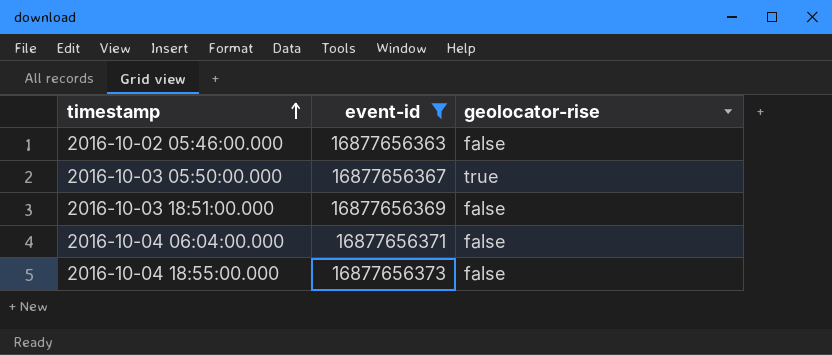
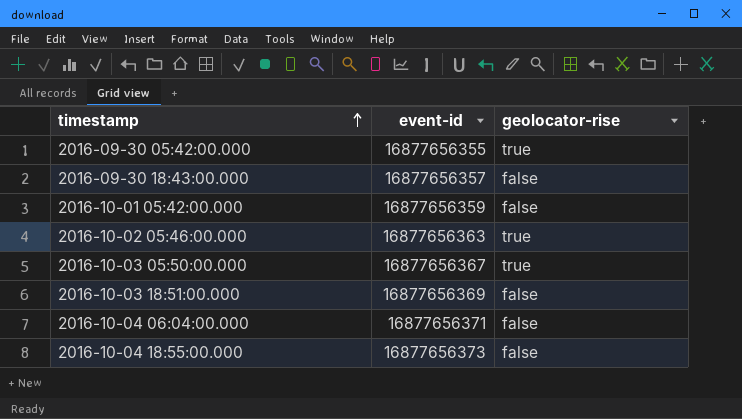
filter: event-id >= 16877656363 -> none
2016-10-02 05:46:00.000 | geolocator-rise: false -> true

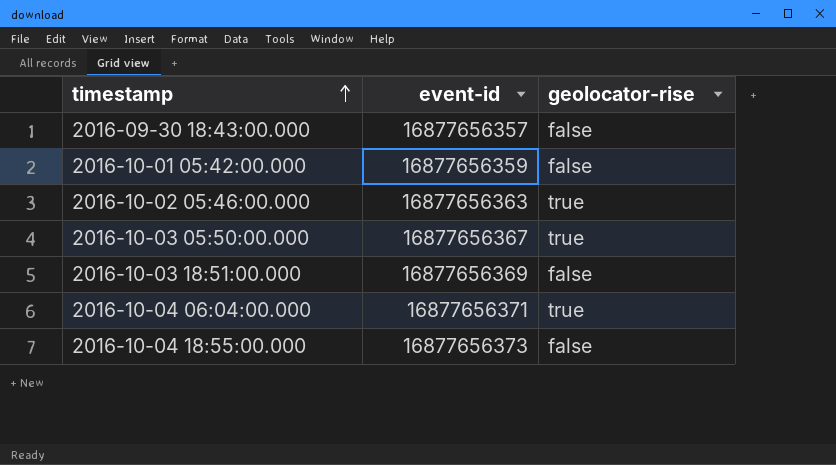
row 2016-09-30 05:42:00.000: 16877656355 | true -> none
2016-10-04 06:04:00.000 | geolocator-rise: false -> true

